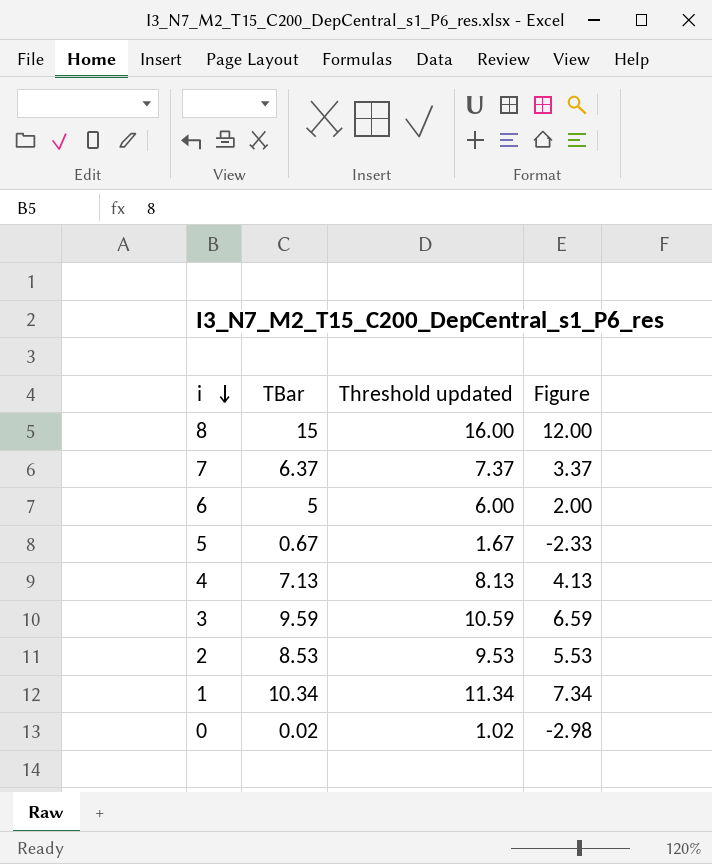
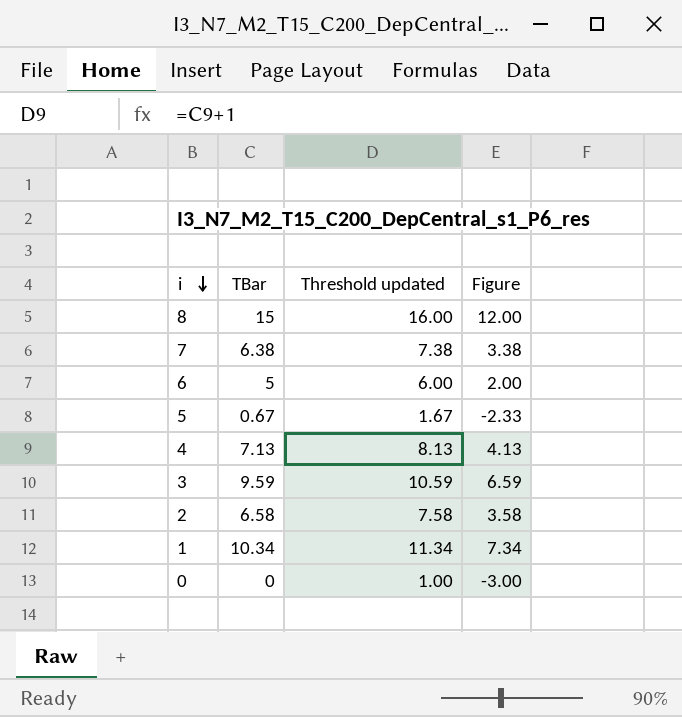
7 | TBar: 6.37 -> 6.38
7 | Threshold updated: 7.37 -> 7.38
7 | Figure: 3.37 -> 3.38
2 | TBar: 8.53 -> 6.58
2 | Threshold updated: 9.53 -> 7.58
2 | Figure: 5.53 -> 3.58
0 | TBar: 0.02 -> 0
0 | Threshold updated: 1.02 -> 1.00
0 | Figure: -2.98 -> -3.00

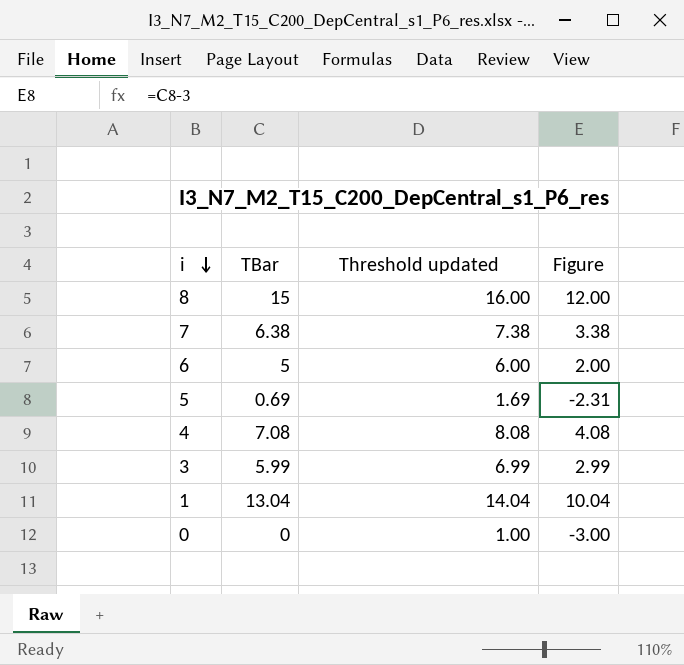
row 2: 6.58 | 7.58 | 3.58 -> none
5 | TBar: 0.67 -> 0.69
5 | Threshold updated: 1.67 -> 1.69
5 | Figure: -2.33 -> -2.31
4 | TBar: 7.13 -> 7.08
4 | Threshold updated: 8.13 -> 8.08
4 | Figure: 4.13 -> 4.08
3 | TBar: 9.59 -> 5.99
3 | Threshold updated: 10.59 -> 6.99
3 | Figure: 6.59 -> 2.99
1 | TBar: 10.34 -> 13.04
1 | Threshold updated: 11.34 -> 14.04
1 | Figure: 7.34 -> 10.04

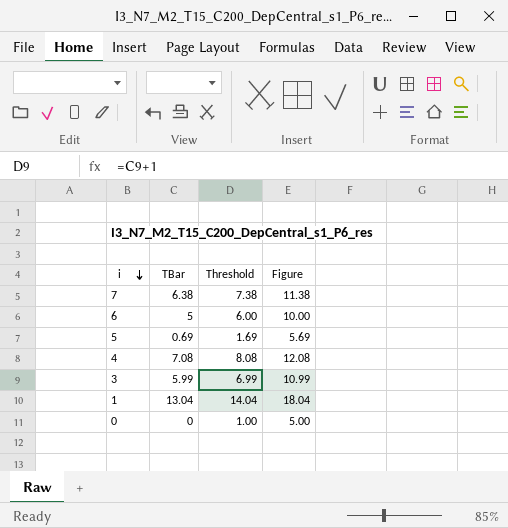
column name: Threshold updated -> Threshold
column Figure | formula: [TBar] - 3 -> [TBar] + 5
row 8: 15 | 16.00 | 12.00 -> none

